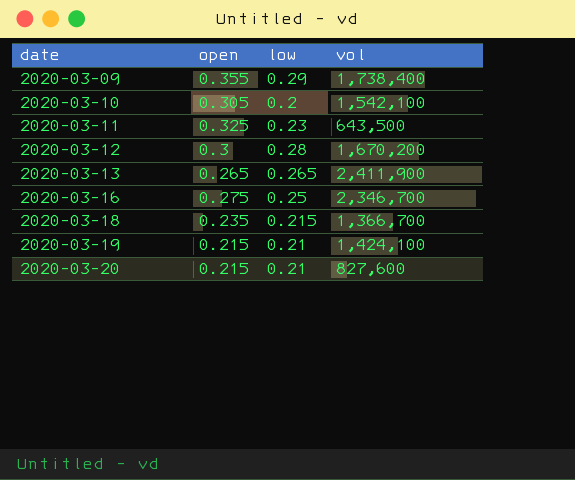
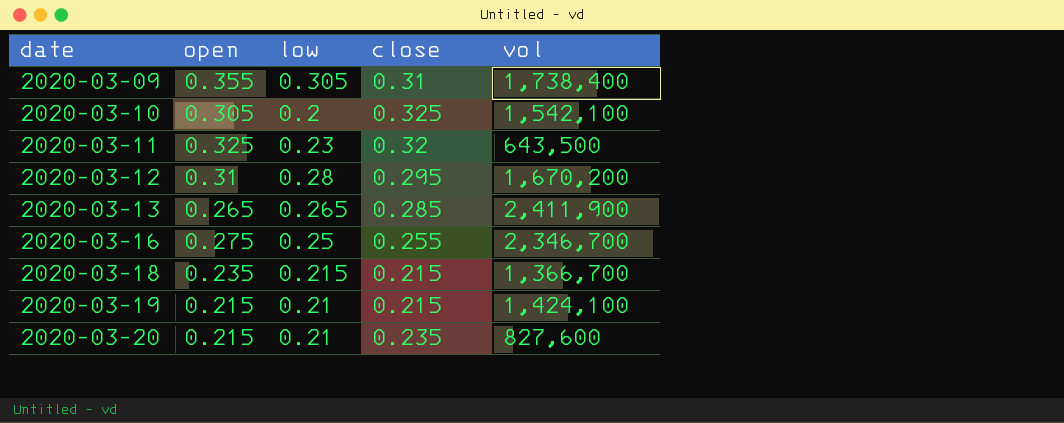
column close | position: none -> 4
2020-03-09 | low: 0.29 -> 0.305
2020-03-12 | open: 0.3 -> 0.31

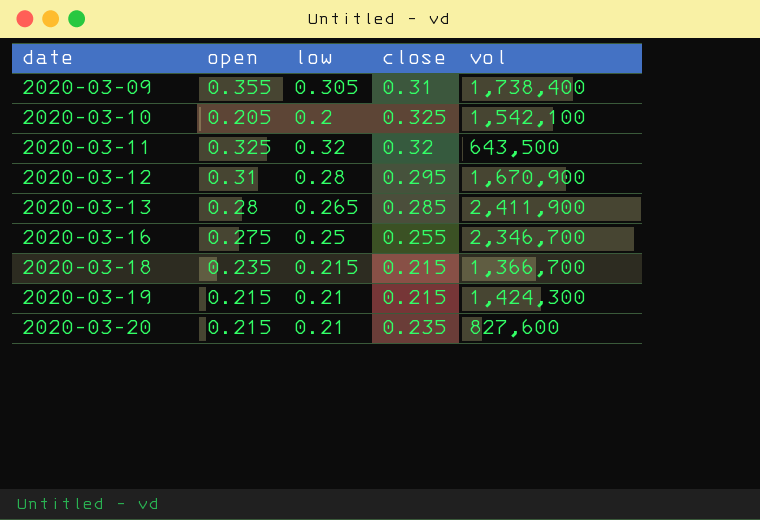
2020-03-10 | open: 0.305 -> 0.205
2020-03-11 | low: 0.23 -> 0.32
2020-03-12 | vol: 1,670,200 -> 1,670,900
2020-03-13 | open: 0.265 -> 0.28
2020-03-19 | vol: 1,424,100 -> 1,424,300

